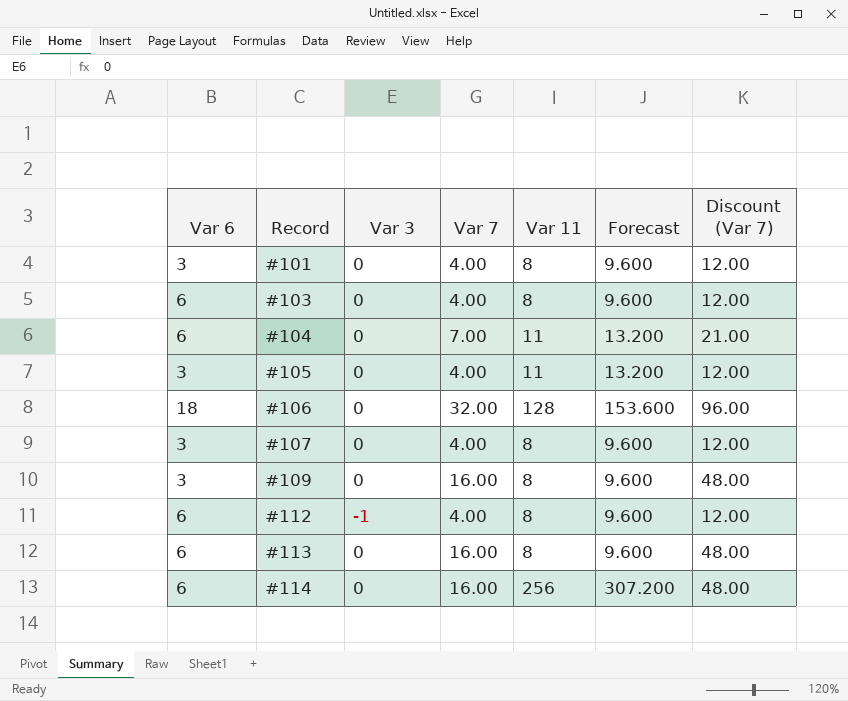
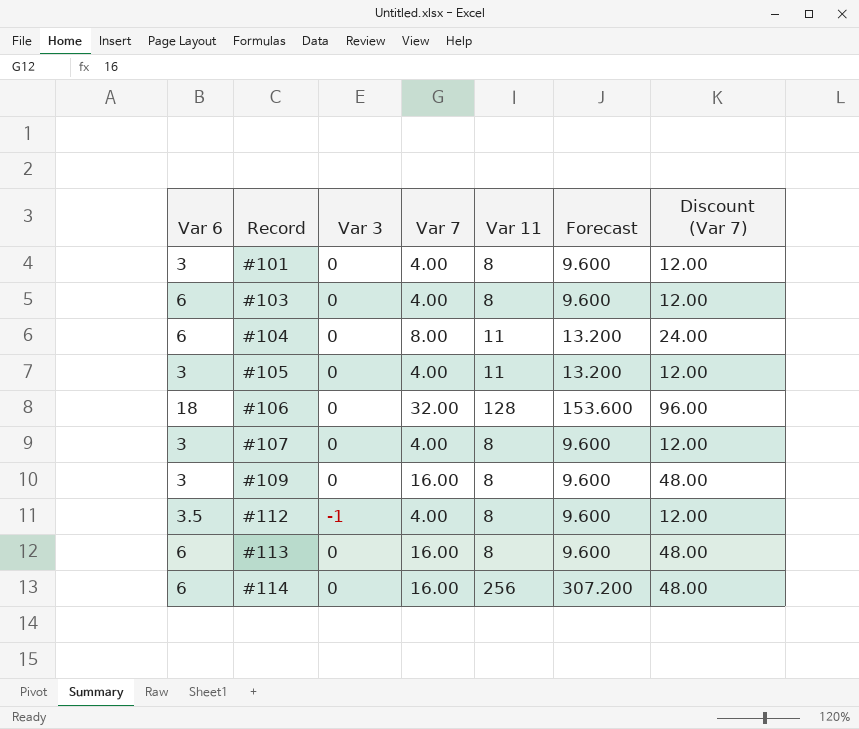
#104 | Var 7: 7.00 -> 8.00
#104 | Discount (Var 7): 21.00 -> 24.00
#112 | Var 6: 6 -> 3.5

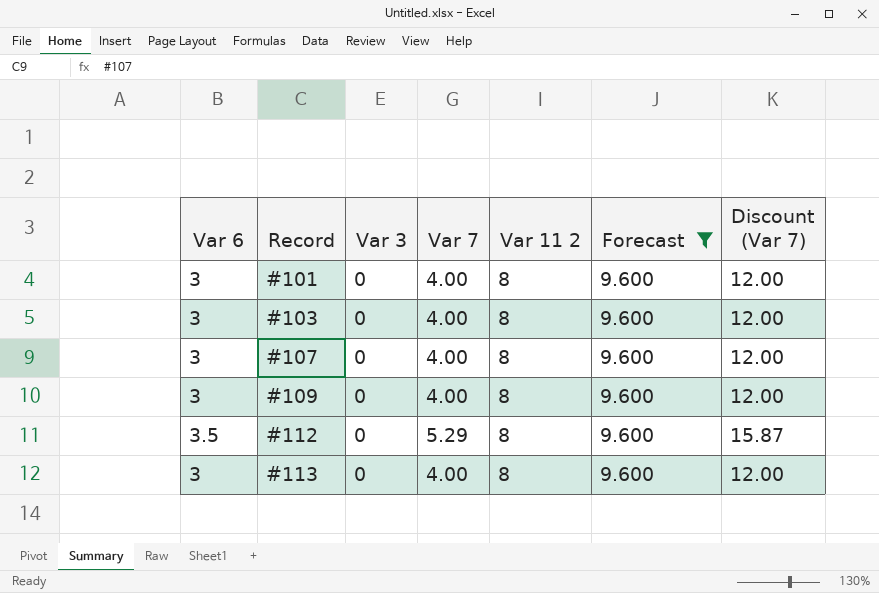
filter: none -> Forecast = 9.600
column name: Var 11 -> Var 11 2
#103 | Var 6: 6 -> 3
#109 | Var 7: 16.00 -> 4.00
#109 | Discount (Var 7): 48.00 -> 12.00
#112 | Var 3: -1 -> 0
#112 | Var 7: 4.00 -> 5.29
#112 | Discount (Var 7): 12.00 -> 15.87
#113 | Var 6: 6 -> 3
#113 | Var 7: 16.00 -> 4.00
#113 | Discount (Var 7): 48.00 -> 12.00

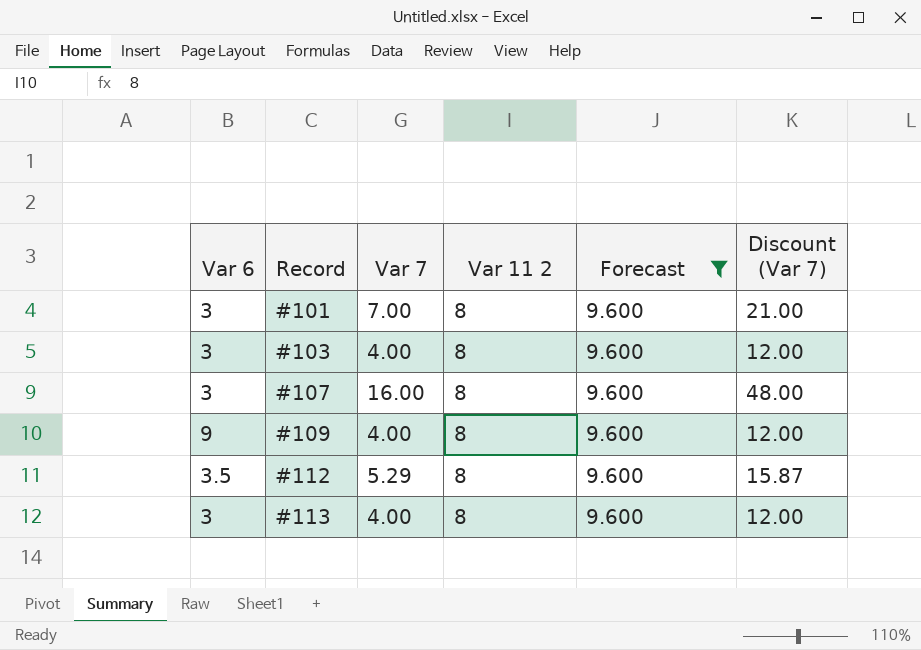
column Var 3 | position: 3 -> none
#101 | Var 7: 4.00 -> 7.00
#101 | Discount (Var 7): 12.00 -> 21.00
#107 | Var 7: 4.00 -> 16.00
#107 | Discount (Var 7): 12.00 -> 48.00
#109 | Var 6: 3 -> 9

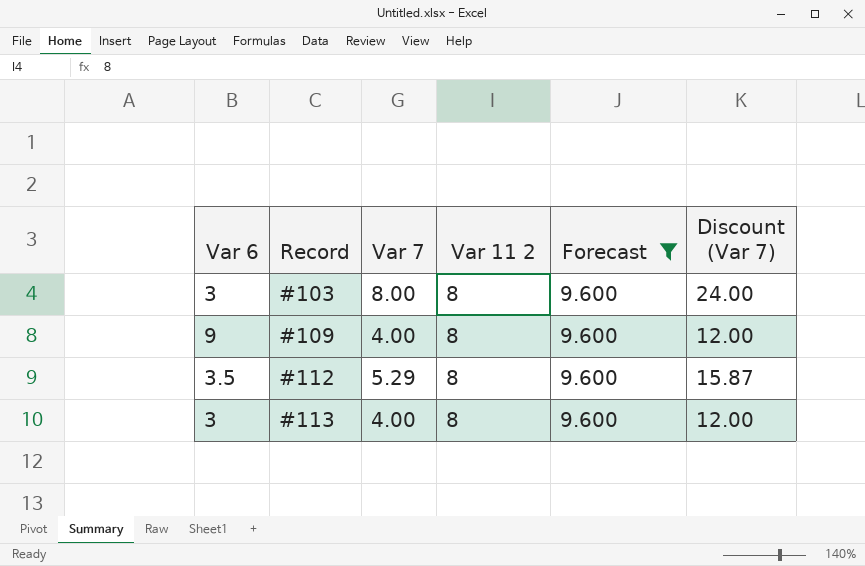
row #101: 3 | 7.00 | 8 | 9.600 | 21.00 -> none
row #107: 3 | 16.00 | 8 | 9.600 | 48.00 -> none
#103 | Var 7: 4.00 -> 8.00
#103 | Discount (Var 7): 12.00 -> 24.00

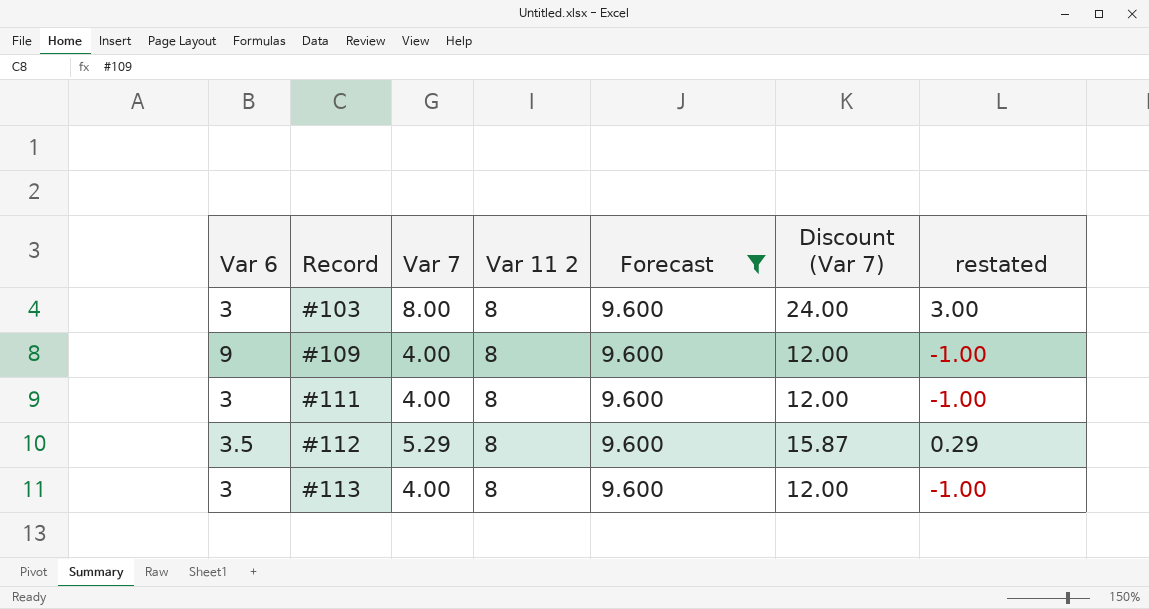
column restated | formula: none -> [Var 7] - 5
row #111: none -> 3 | 4.00 | 8 | 9.600 | 12.00 | -1.00

